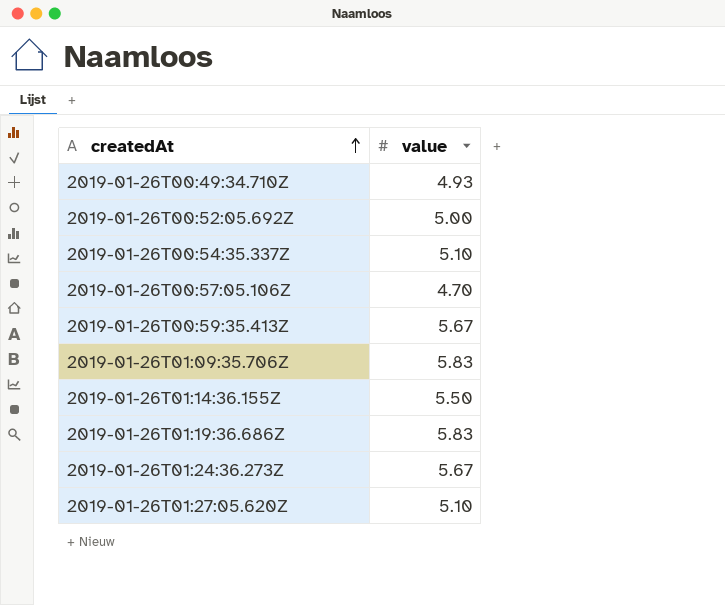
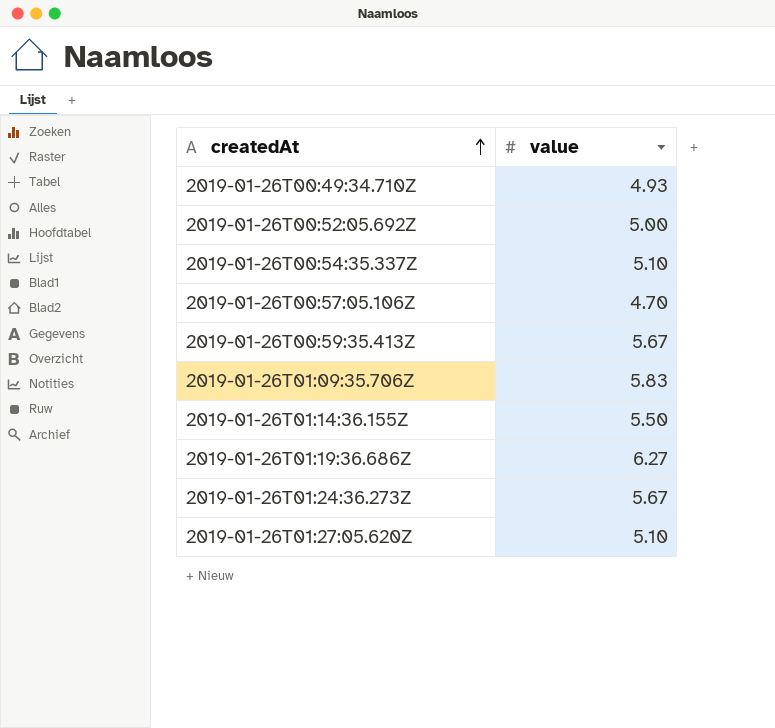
2019-01-26T01:19:36.686Z | value: 5.83 -> 6.27

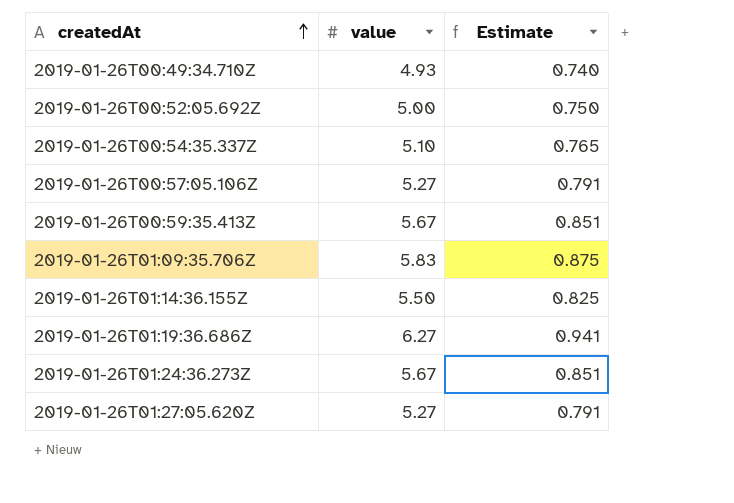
column Estimate | formula: none -> [value] * 0.15
2019-01-26T00:57:05.106Z | value: 4.70 -> 5.27
2019-01-26T01:27:05.620Z | value: 5.10 -> 5.27

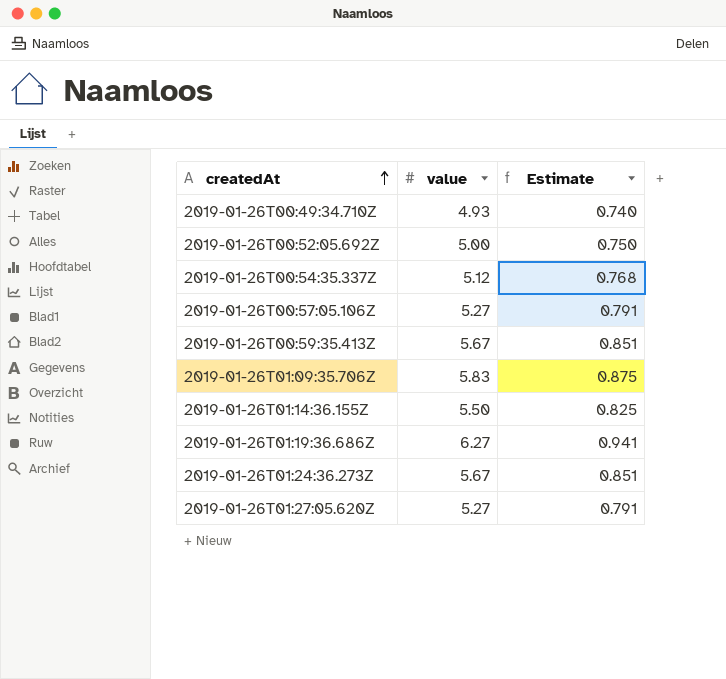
2019-01-26T00:54:35.337Z | value: 5.10 -> 5.12
2019-01-26T00:54:35.337Z | Estimate: 0.765 -> 0.768

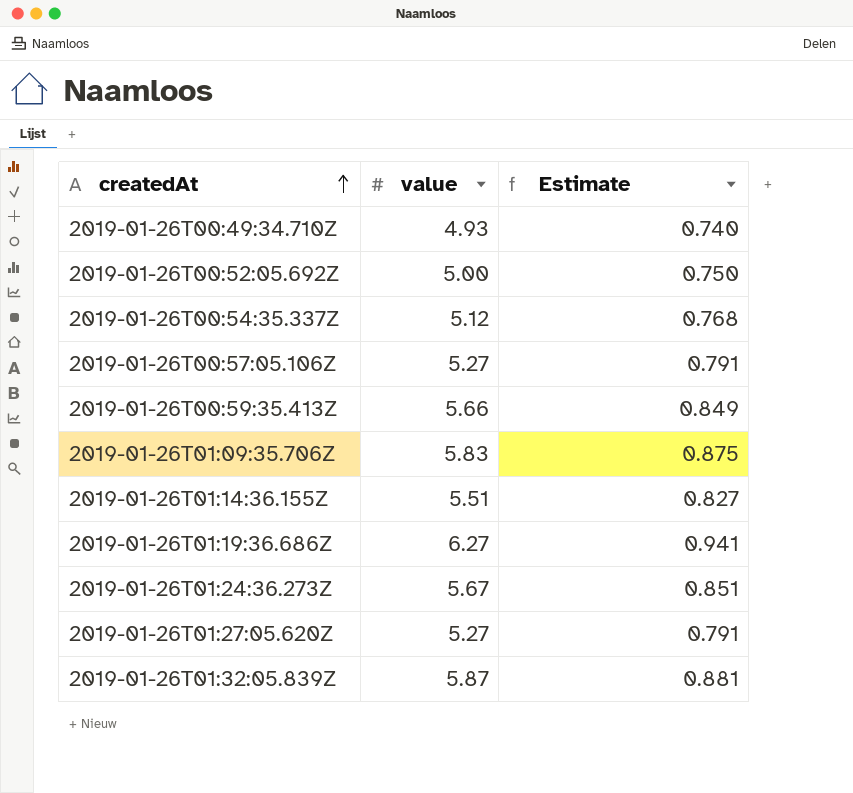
2019-01-26T00:59:35.413Z | value: 5.67 -> 5.66
2019-01-26T00:59:35.413Z | Estimate: 0.851 -> 0.849
2019-01-26T01:14:36.155Z | value: 5.50 -> 5.51
2019-01-26T01:14:36.155Z | Estimate: 0.825 -> 0.827
row 2019-01-26T01:32:05.839Z: none -> 5.87 | 0.881

